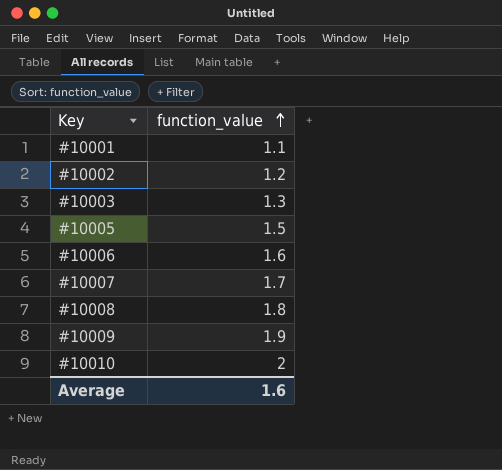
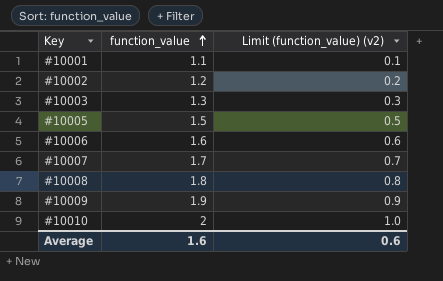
column Limit (function_value) (v2) | formula: none -> [function_value] - 1

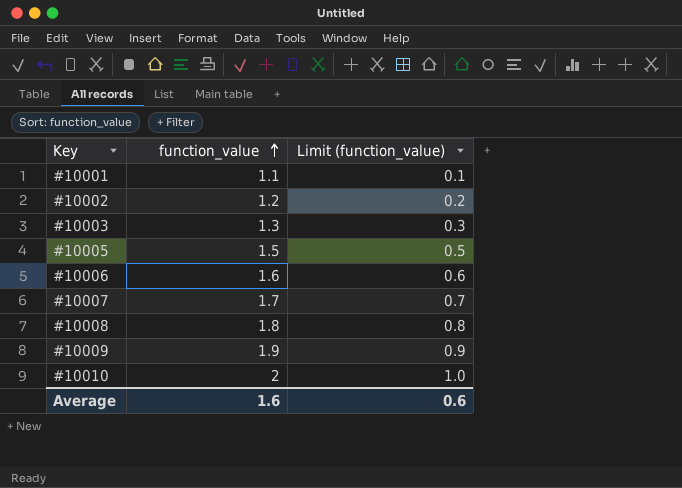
column name: Limit (function_value) (v2) -> Limit (function_value)

